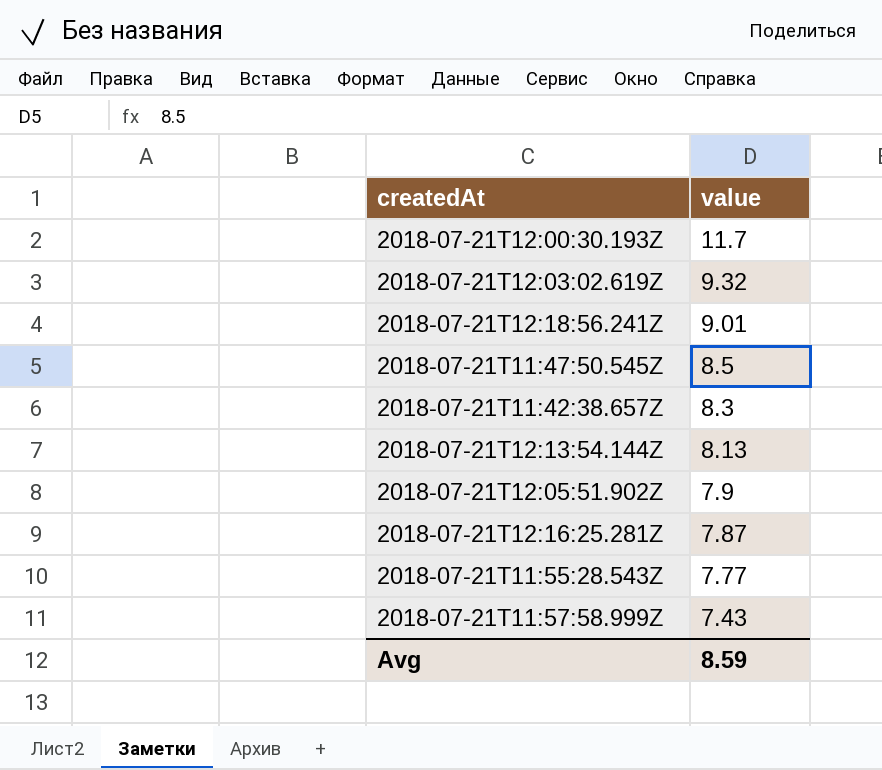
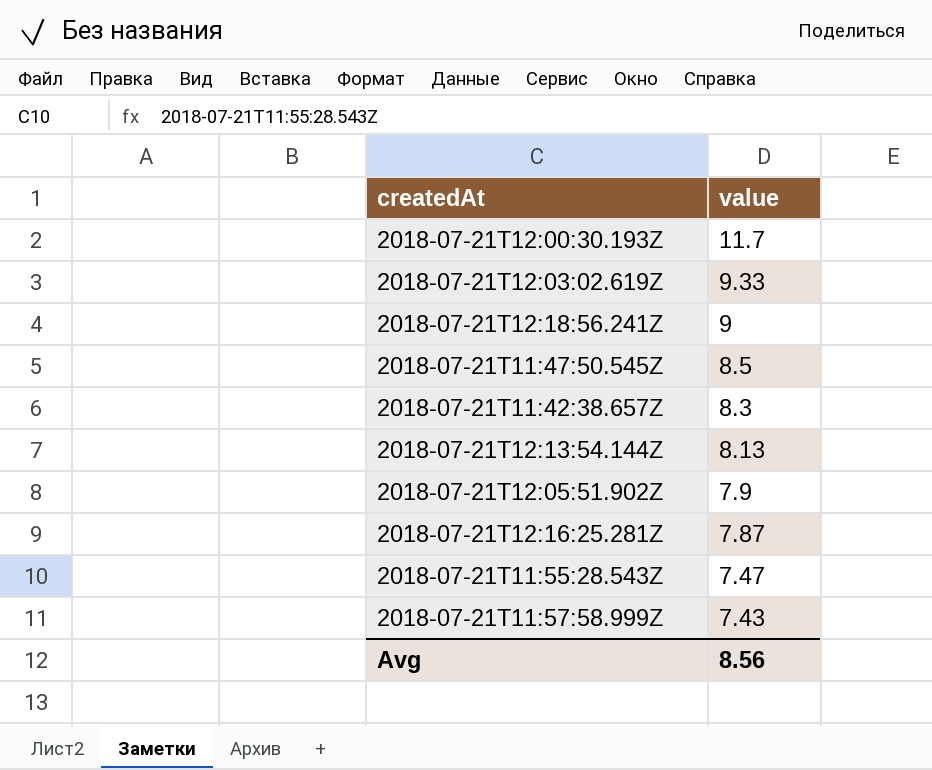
2018-07-21T12:03:02.619Z | value: 9.32 -> 9.33
2018-07-21T12:18:56.241Z | value: 9.01 -> 9
2018-07-21T11:55:28.543Z | value: 7.77 -> 7.47
Avg | value: 8.59 -> 8.56

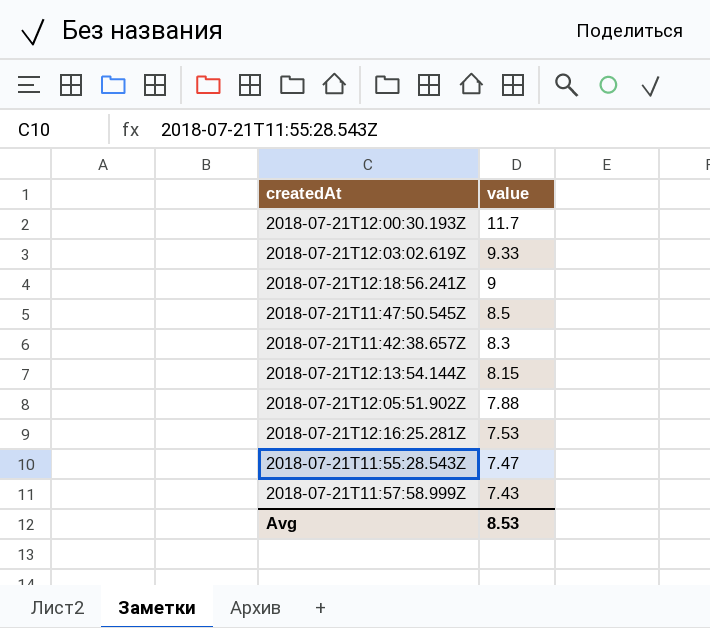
2018-07-21T12:13:54.144Z | value: 8.13 -> 8.15
2018-07-21T12:05:51.902Z | value: 7.9 -> 7.88
2018-07-21T12:16:25.281Z | value: 7.87 -> 7.53
Avg | value: 8.56 -> 8.53

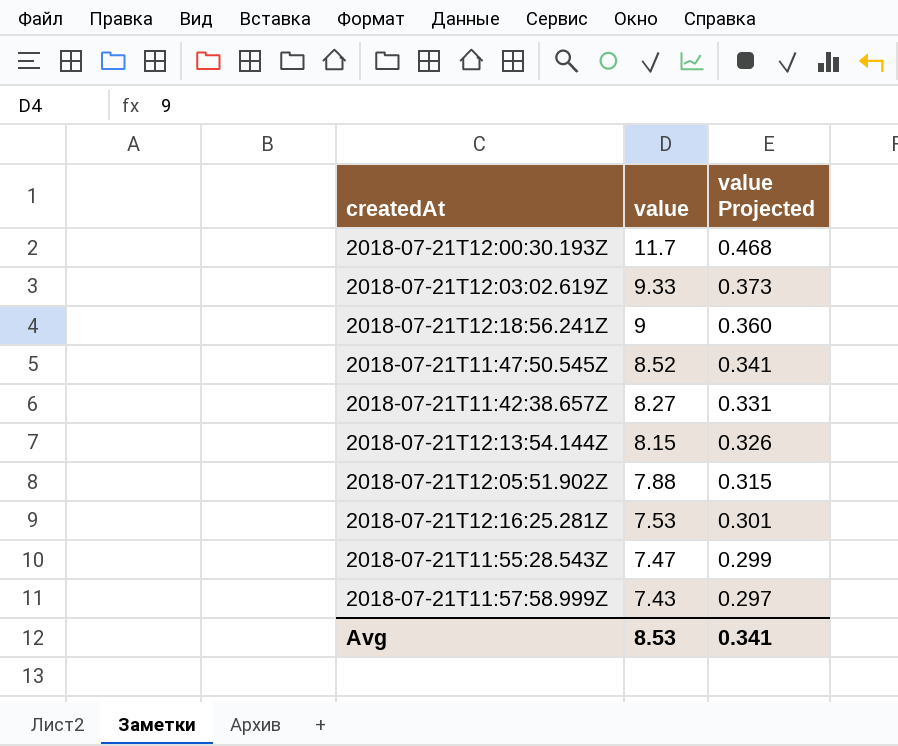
column value Projected | formula: none -> [value] * 0.04
2018-07-21T11:47:50.545Z | value: 8.5 -> 8.52
2018-07-21T11:42:38.657Z | value: 8.3 -> 8.27

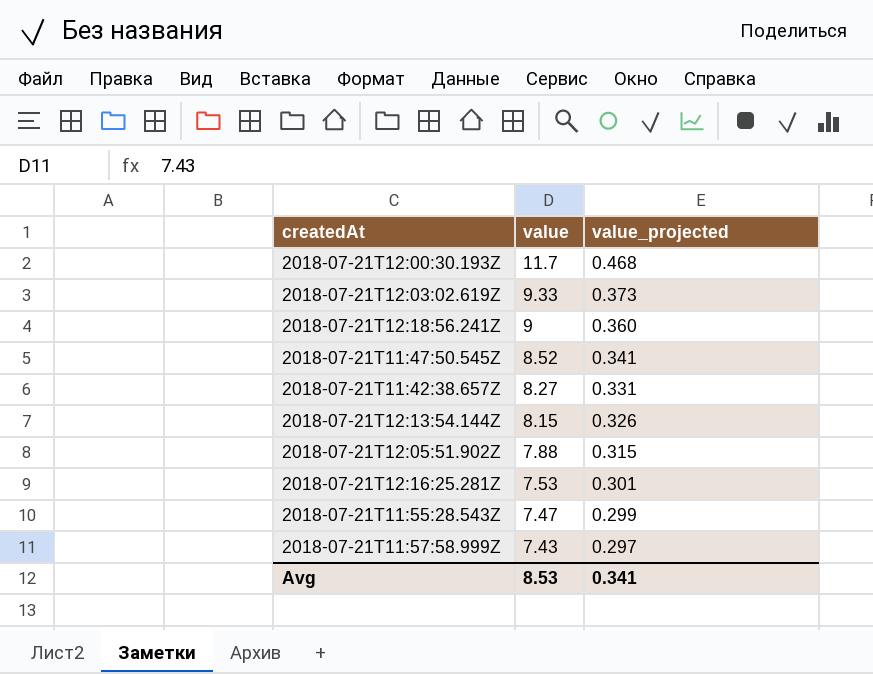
column name: value Projected -> value_projected

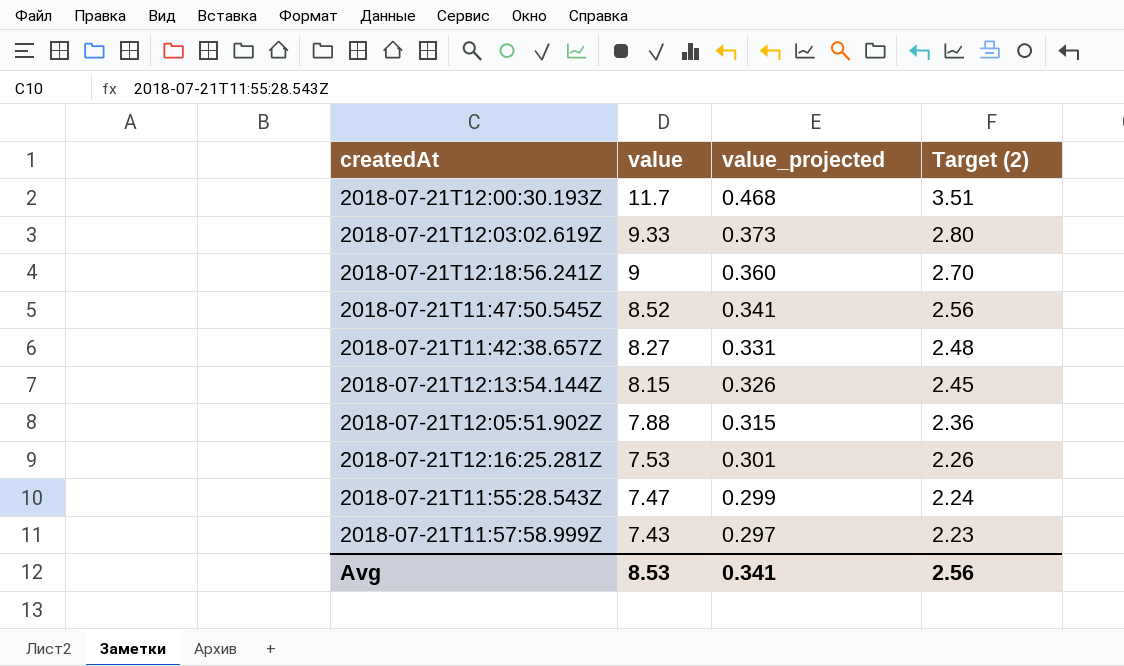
column Target (2) | formula: none -> [value] * 0.3

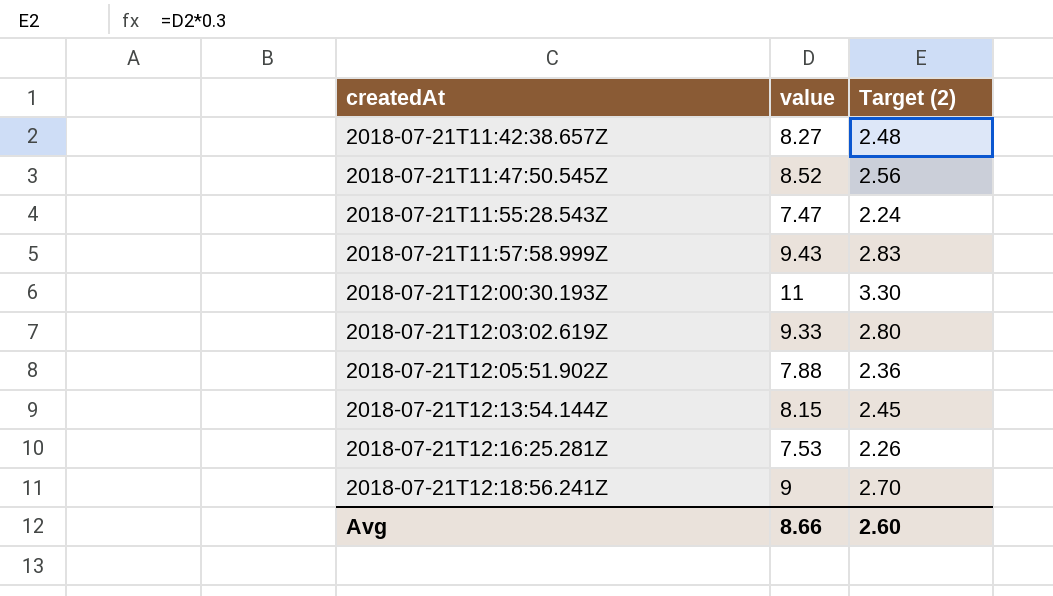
row order: value descending -> createdAt ascending
column value_projected | formula: [value] * 0.04 -> none
2018-07-21T11:57:58.999Z | value: 7.43 -> 9.43
2018-07-21T11:57:58.999Z | Target (2): 2.23 -> 2.83
2018-07-21T12:00:30.193Z | value: 11.7 -> 11
2018-07-21T12:00:30.193Z | Target (2): 3.51 -> 3.30
Avg | value: 8.53 -> 8.66
Avg | Target (2): 2.56 -> 2.60

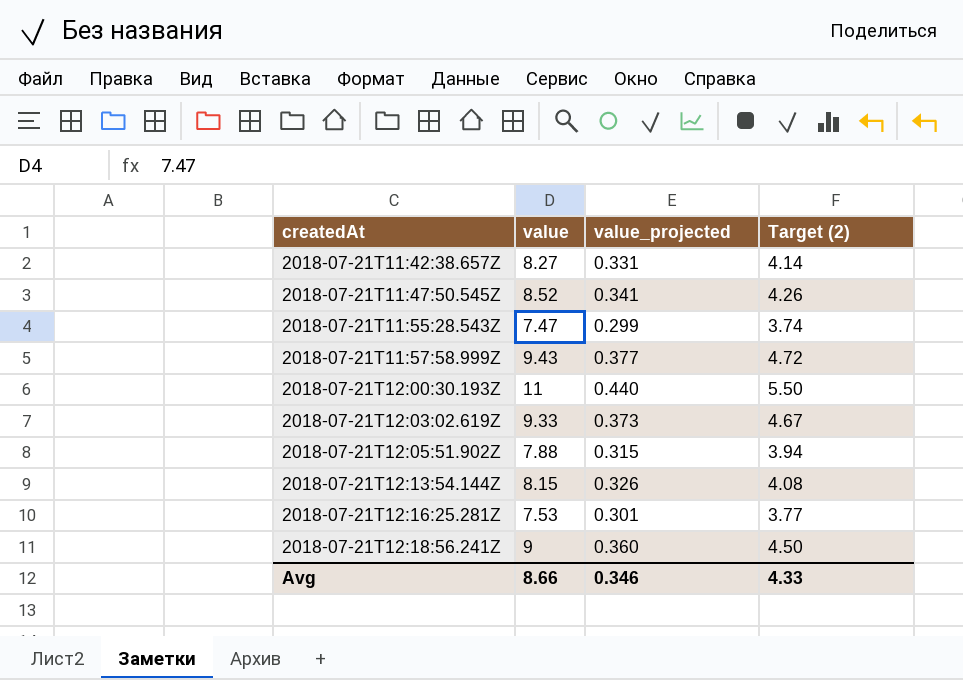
column value_projected | formula: none -> [value] * 0.04
column Target (2) | formula: [value] * 0.3 -> [value] * 0.5
Avg | Target (2): 2.60 -> 4.33

